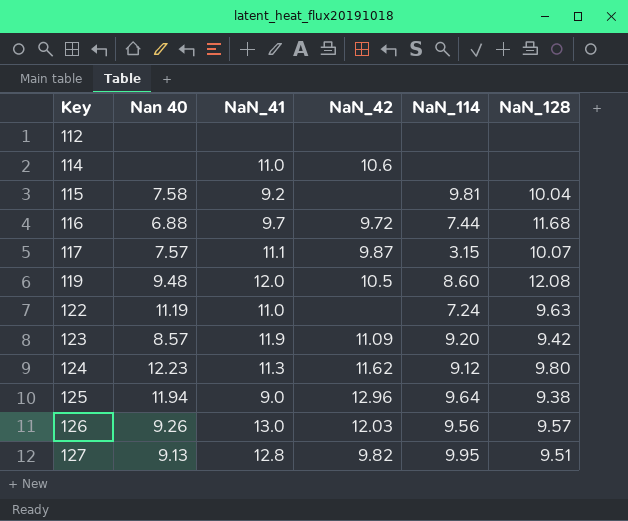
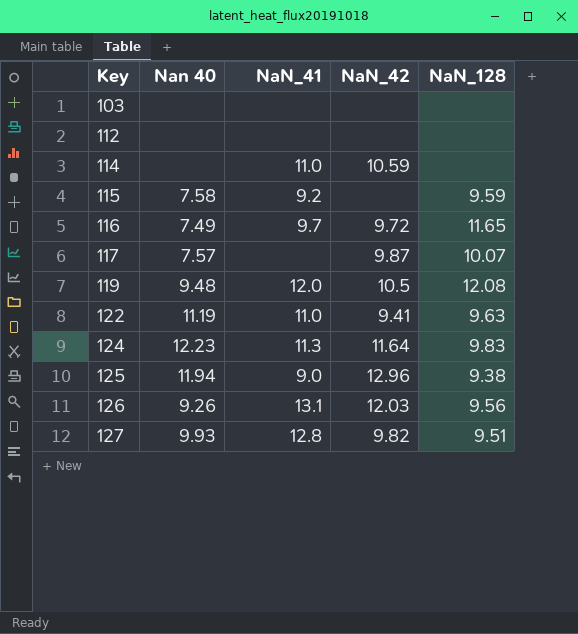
column NaN_114 | position: 5 -> none
row 123: 8.57 | 11.9 | 11.09 | 9.20 | 9.42 -> none
row 103: none -> none | none | none | none
114 | NaN_42: 10.6 -> 10.59
115 | NaN_128: 10.04 -> 9.59
116 | Nan 40: 6.88 -> 7.49
116 | NaN_128: 11.68 -> 11.65
117 | NaN_41: 11.1 -> none
122 | NaN_42: none -> 9.41
124 | NaN_42: 11.62 -> 11.64
124 | NaN_128: 9.80 -> 9.83
126 | NaN_41: 13.0 -> 13.1
126 | NaN_128: 9.57 -> 9.56
127 | Nan 40: 9.13 -> 9.93

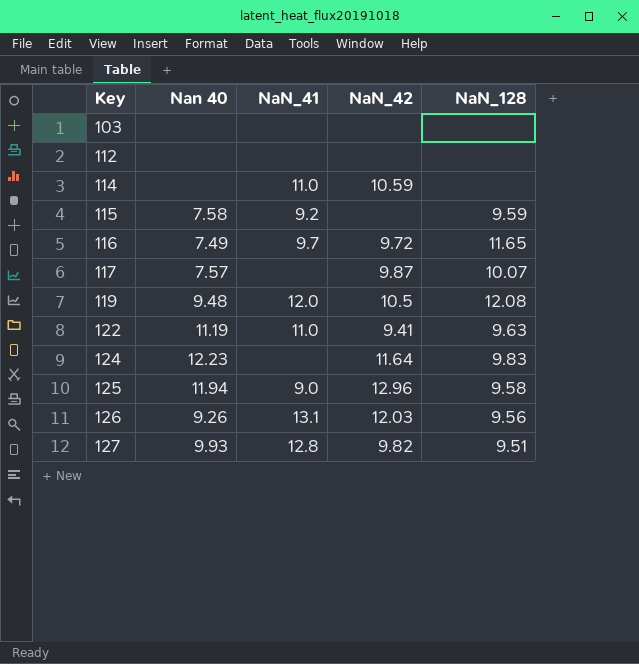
124 | NaN_41: 11.3 -> none
125 | NaN_128: 9.38 -> 9.58

